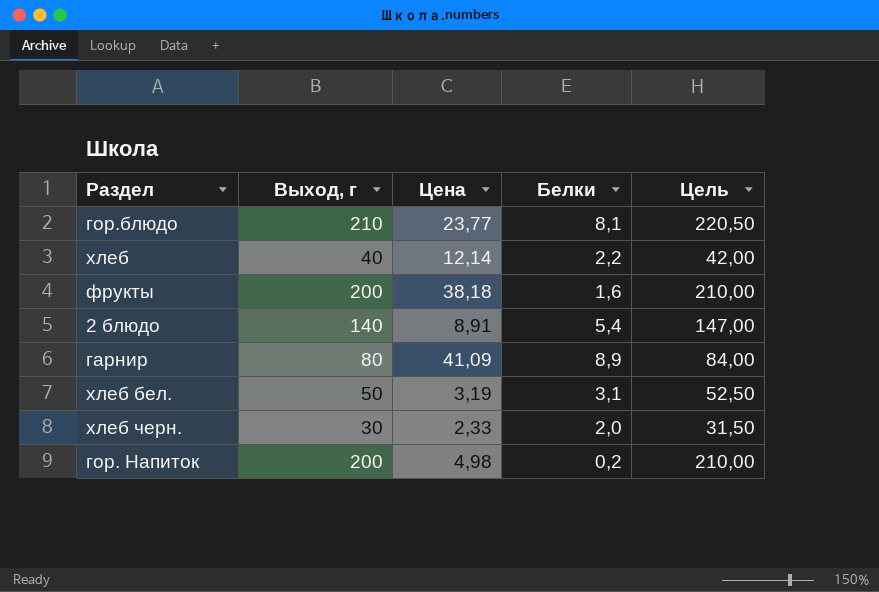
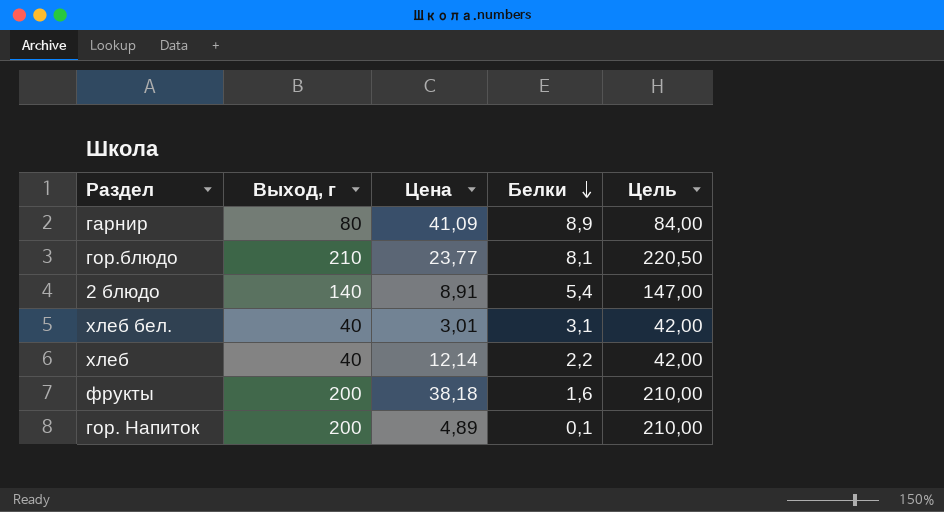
row order: none -> Белки descending
row хлеб черн.: 30 | 2,33 | 2,0 | 31,50 -> none
хлеб бел. | Выход, г: 50 -> 40
хлеб бел. | Цена: 3,19 -> 3,01
хлеб бел. | Цель: 52,50 -> 42,00
гор. Напиток | Цена: 4,98 -> 4,89
гор. Напиток | Белки: 0,2 -> 0,1

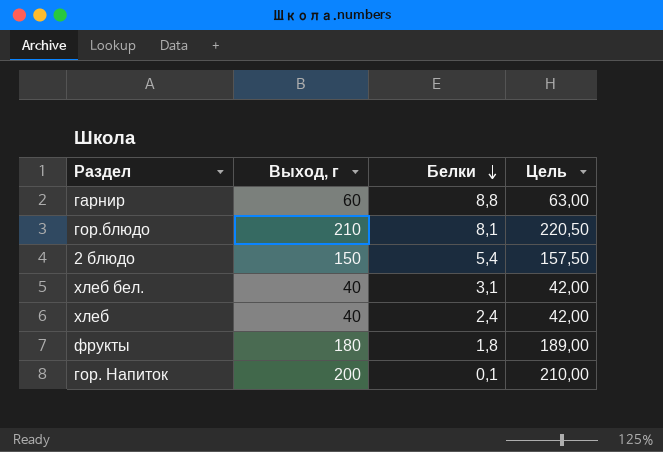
column Цена | position: 3 -> none
гарнир | Выход, г: 80 -> 60
гарнир | Белки: 8,9 -> 8,8
гарнир | Цель: 84,00 -> 63,00
2 блюдо | Выход, г: 140 -> 150
2 блюдо | Цель: 147,00 -> 157,50
хлеб | Белки: 2,2 -> 2,4
фрукты | Выход, г: 200 -> 180
фрукты | Белки: 1,6 -> 1,8
фрукты | Цель: 210,00 -> 189,00

